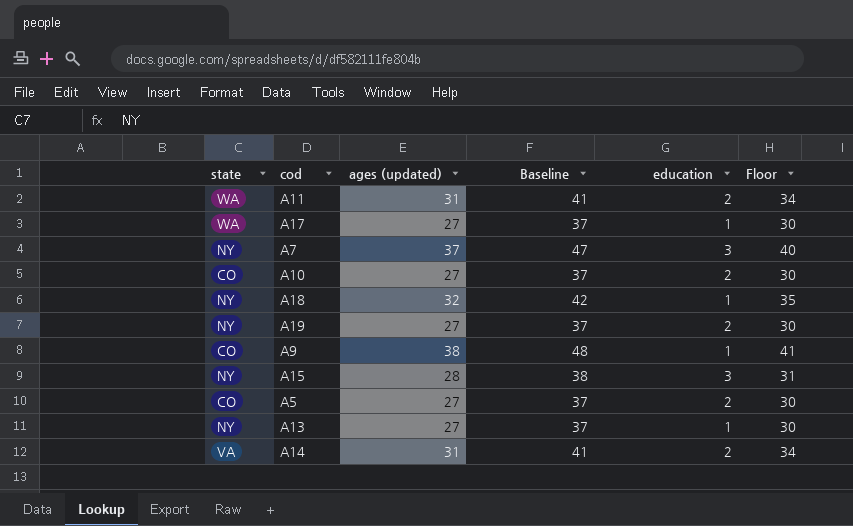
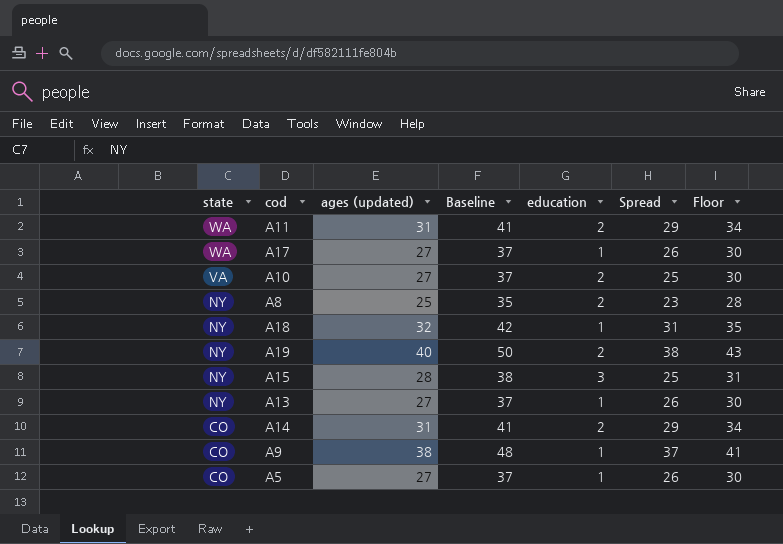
row order: none -> state descending
column Spread | formula: none -> [ages (updated)] - [education]
row A7: NY | 37 | 47 | 3 | 40 -> none
A10 | state: CO -> VA
row A8: none -> NY | 25 | 35 | 2 | 23 | 28
A19 | ages (updated): 27 -> 40
A19 | Baseline: 37 -> 50
A19 | Floor: 30 -> 43
A14 | state: VA -> CO
A5 | education: 2 -> 1

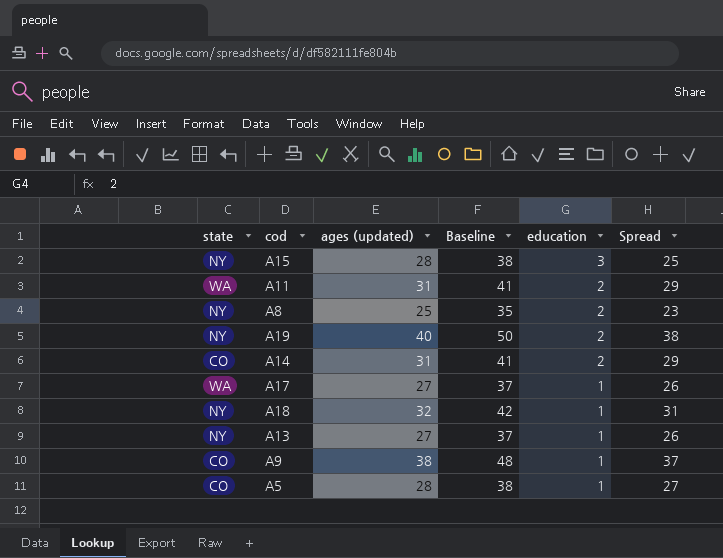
row order: state descending -> education descending
column Floor | formula: [ages (updated)] + 3 -> none
row A10: VA | 27 | 37 | 2 | 25 | 30 -> none
A5 | ages (updated): 27 -> 28
A5 | Baseline: 37 -> 38
A5 | Spread: 26 -> 27

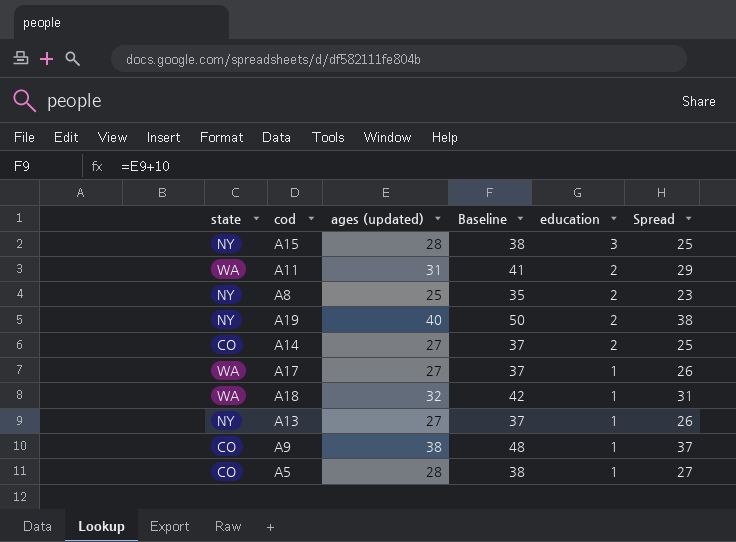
A14 | ages (updated): 31 -> 27
A14 | Baseline: 41 -> 37
A14 | Spread: 29 -> 25
A18 | state: NY -> WA

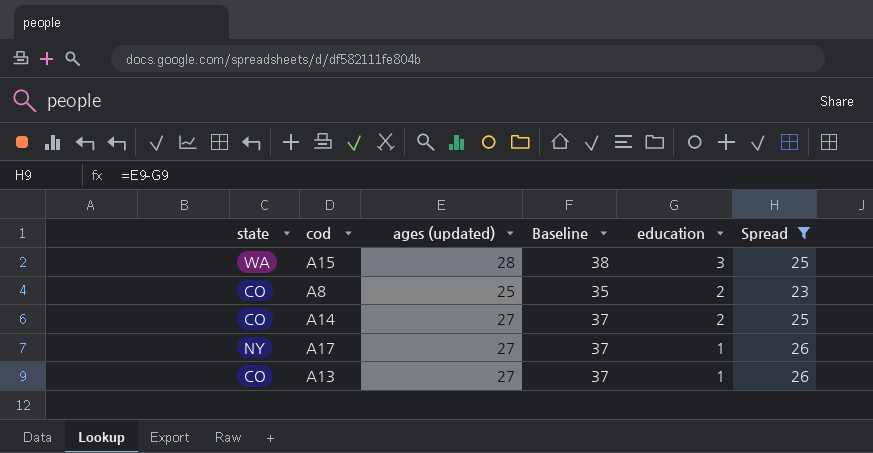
filter: none -> Spread <= 26
A15 | state: NY -> WA
A8 | state: NY -> CO
A17 | state: WA -> NY
A13 | state: NY -> CO

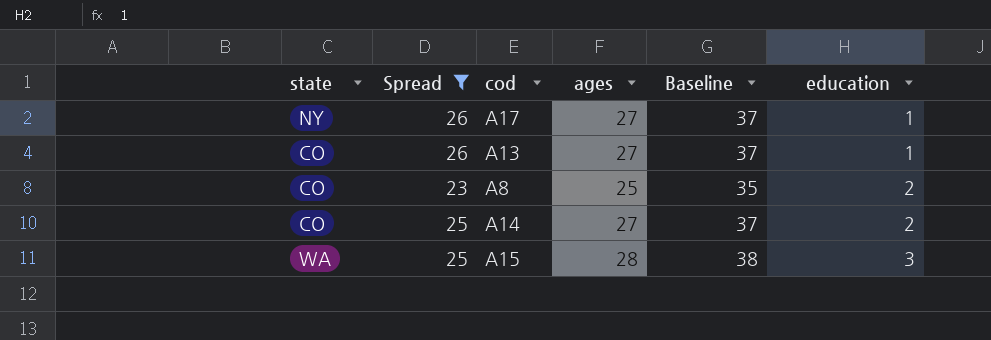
row order: education descending -> education ascending
column Spread | position: 6 -> 2
column name: ages (updated) -> ages

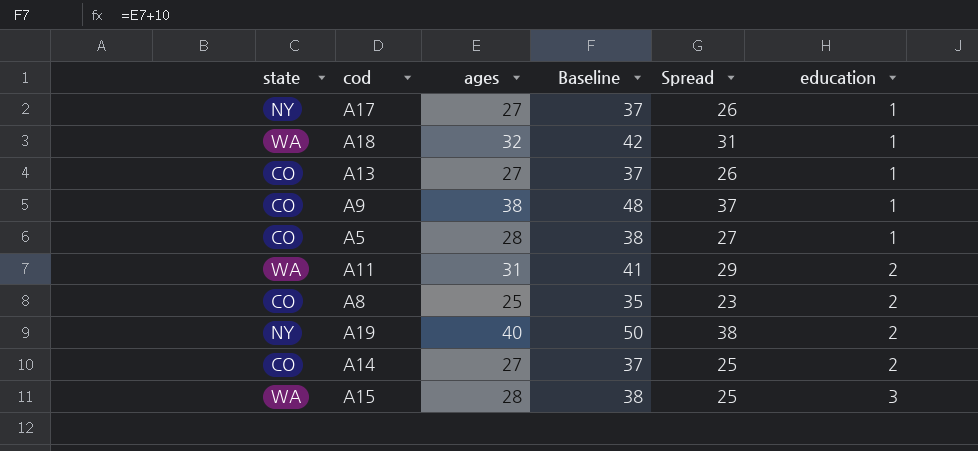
filter: Spread <= 26 -> none
column Spread | position: 2 -> 5

